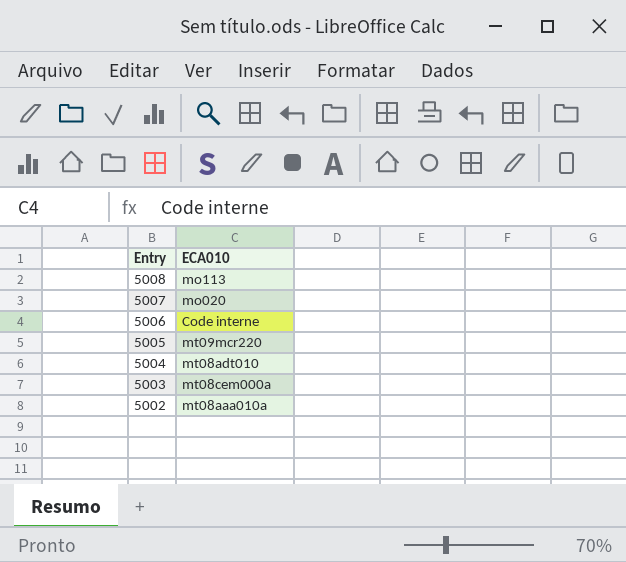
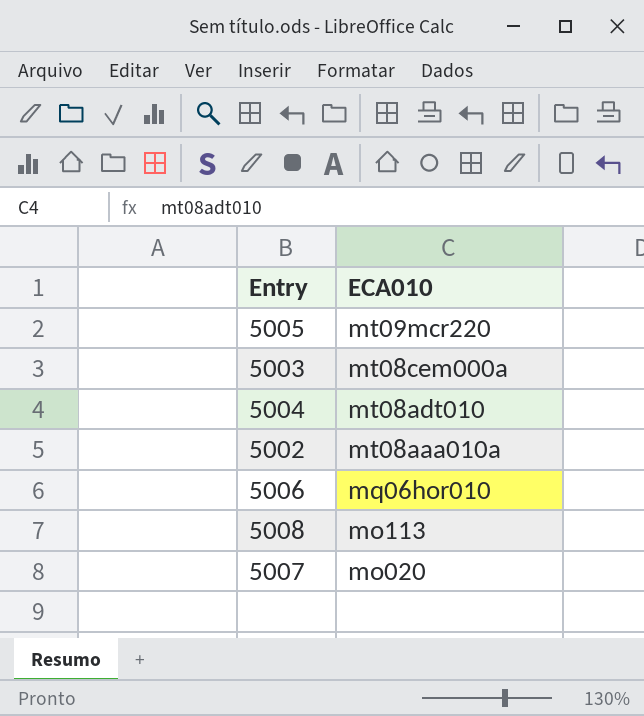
row order: Entry descending -> ECA010 descending
5006 | ECA010: Code interne -> mq06hor010

